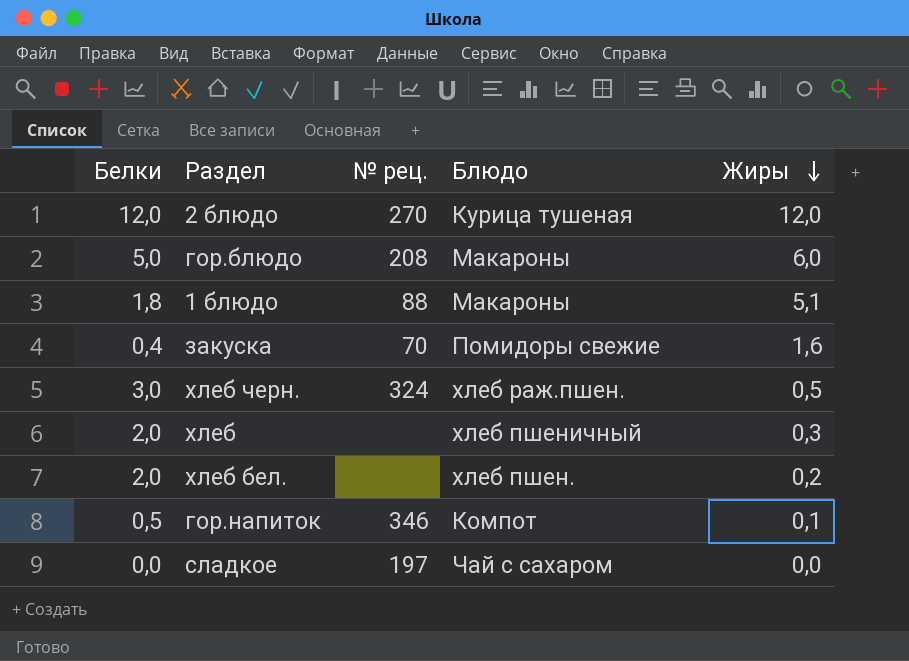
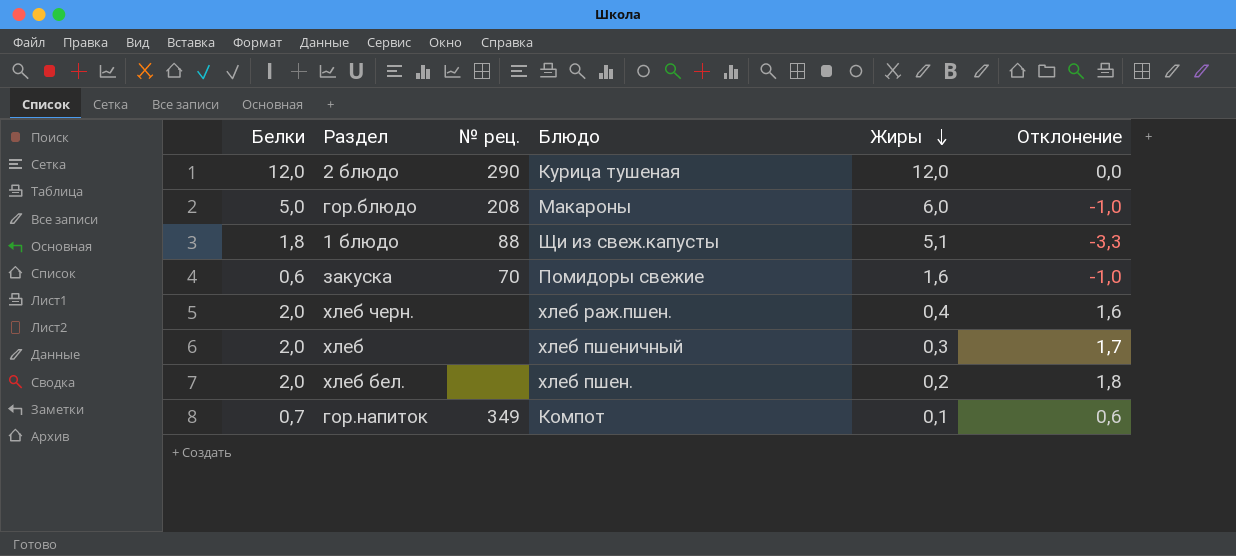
column Отклонение | formula: none -> [Белки] - [Жиры]
row сладкое: 0,0 | 197 | Чай с сахаром | 0,0 -> none
2 блюдо | № рец.: 270 -> 290
1 блюдо | Блюдо: Макароны -> Щи из свеж.капусты
закуска | Белки: 0,4 -> 0,6
хлеб черн. | Белки: 3,0 -> 2,0
хлеб черн. | № рец.: 324 -> none
хлеб черн. | Жиры: 0,5 -> 0,4
гор.напиток | Белки: 0,5 -> 0,7
гор.напиток | № рец.: 346 -> 349

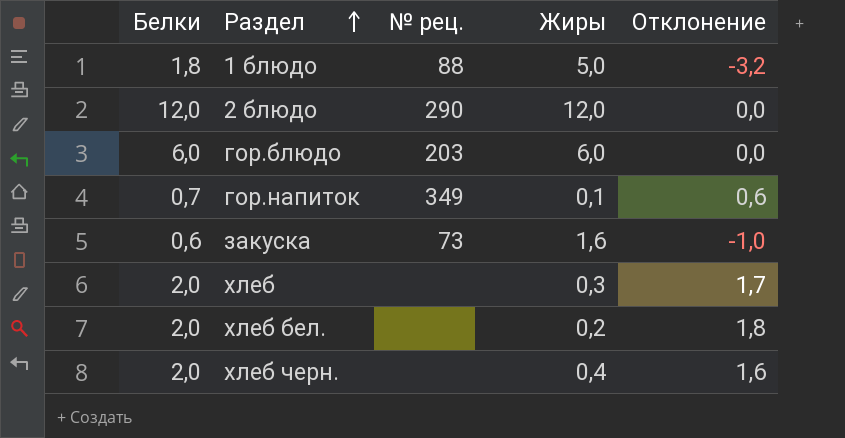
row order: Жиры descending -> Раздел ascending
column Блюдо | position: 4 -> none
1 блюдо | Жиры: 5,1 -> 5,0
1 блюдо | Отклонение: -3,3 -> -3,2
гор.блюдо | Белки: 5,0 -> 6,0
гор.блюдо | № рец.: 208 -> 203
гор.блюдо | Отклонение: -1,0 -> 0,0
закуска | № рец.: 70 -> 73

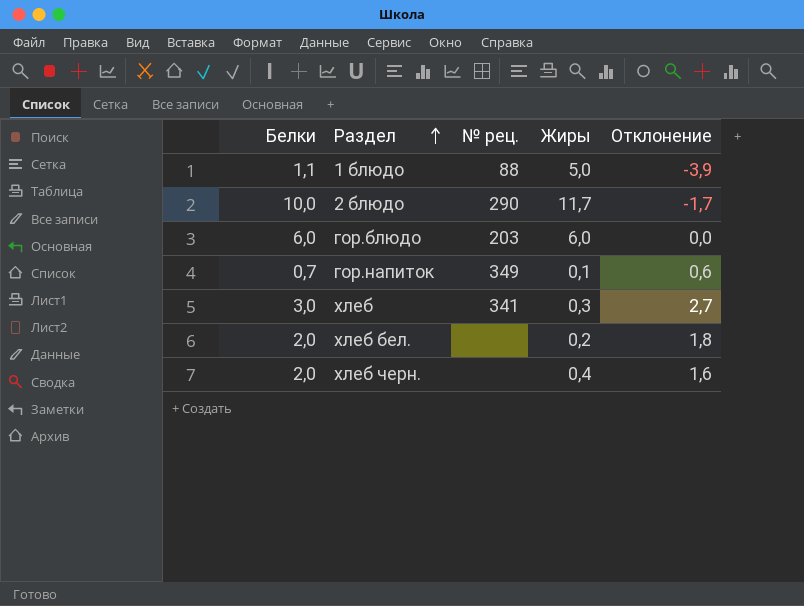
row закуска: 0,6 | 73 | 1,6 | -1,0 -> none
1 блюдо | Белки: 1,8 -> 1,1
1 блюдо | Отклонение: -3,2 -> -3,9
2 блюдо | Белки: 12,0 -> 10,0
2 блюдо | Жиры: 12,0 -> 11,7
2 блюдо | Отклонение: 0,0 -> -1,7
хлеб | Белки: 2,0 -> 3,0
хлеб | № рец.: none -> 341
хлеб | Отклонение: 1,7 -> 2,7

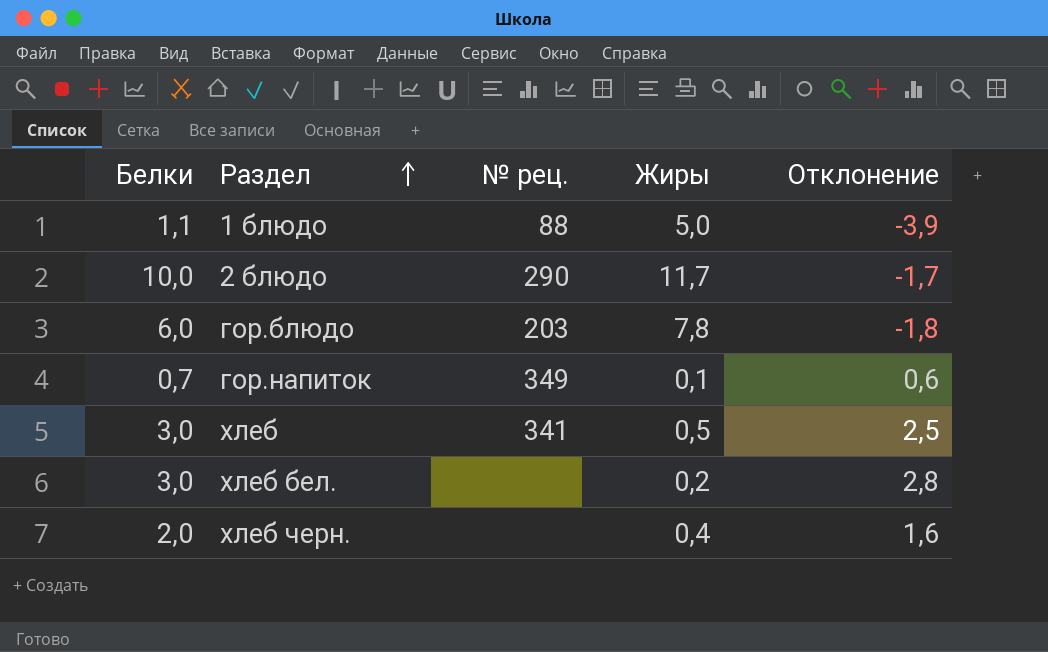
гор.блюдо | Жиры: 6,0 -> 7,8
гор.блюдо | Отклонение: 0,0 -> -1,8
хлеб | Жиры: 0,3 -> 0,5
хлеб | Отклонение: 2,7 -> 2,5
хлеб бел. | Белки: 2,0 -> 3,0
хлеб бел. | Отклонение: 1,8 -> 2,8

